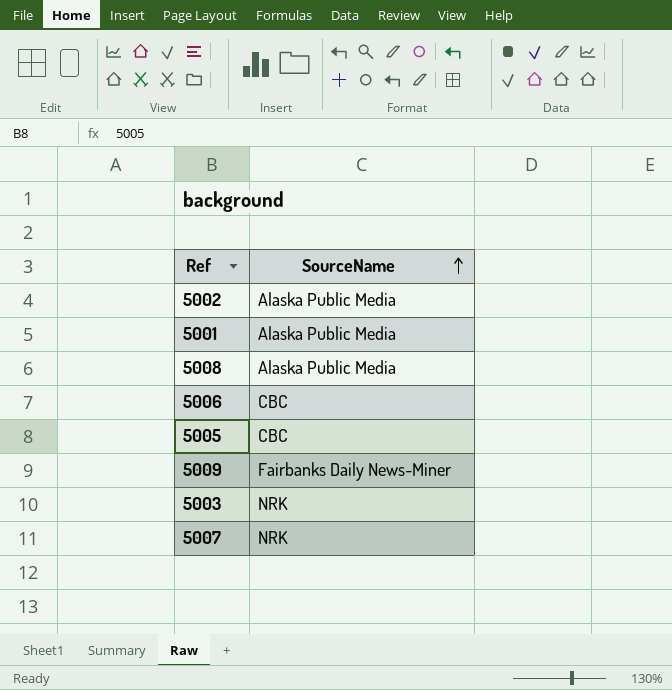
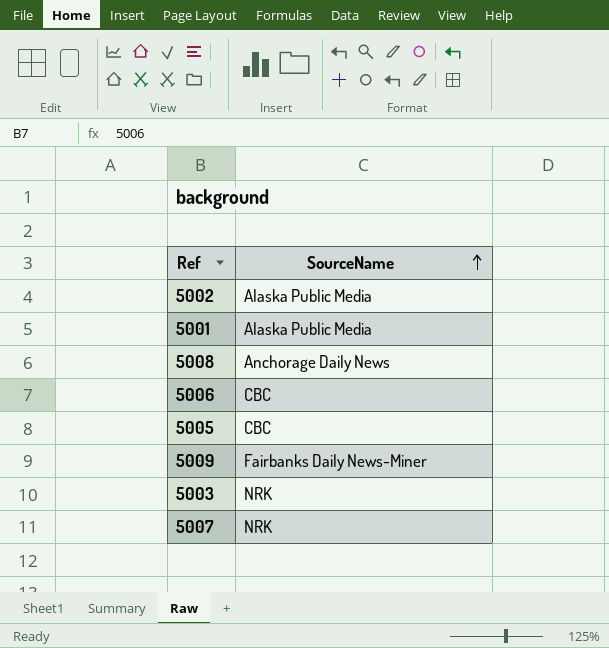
5008 | SourceName: Alaska Public Media -> Anchorage Daily News

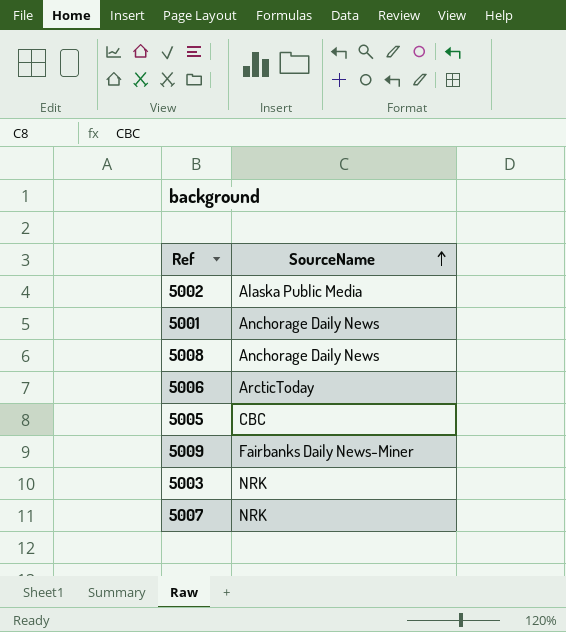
5001 | SourceName: Alaska Public Media -> Anchorage Daily News
5006 | SourceName: CBC -> ArcticToday

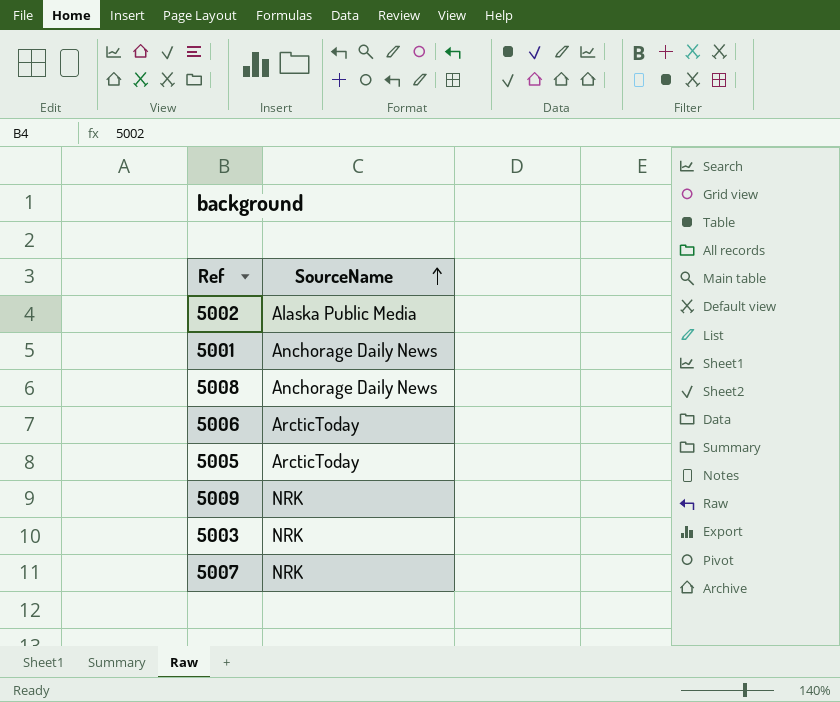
5005 | SourceName: CBC -> ArcticToday
5009 | SourceName: Fairbanks Daily News-Miner -> NRK

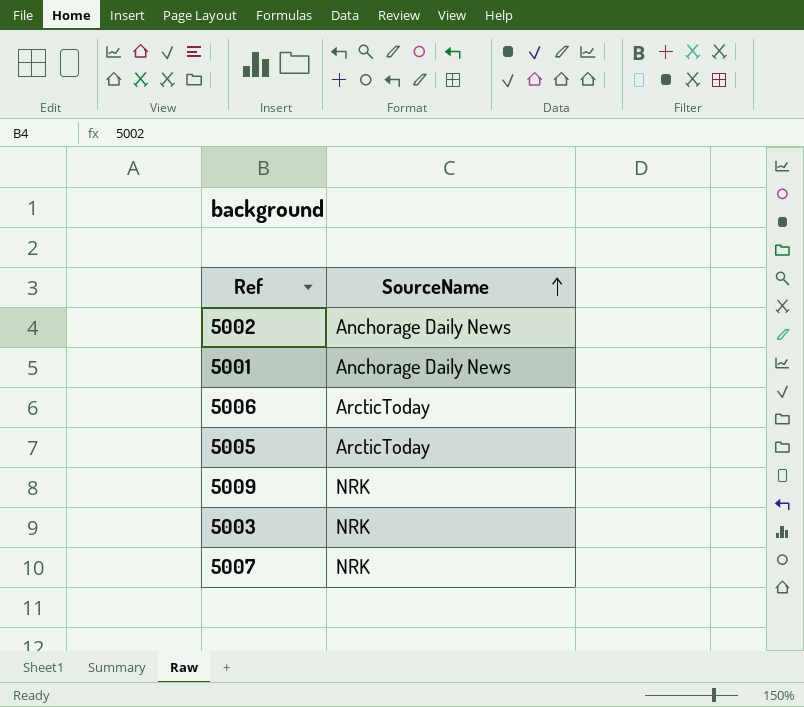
row 5008: Anchorage Daily News -> none
5002 | SourceName: Alaska Public Media -> Anchorage Daily News

